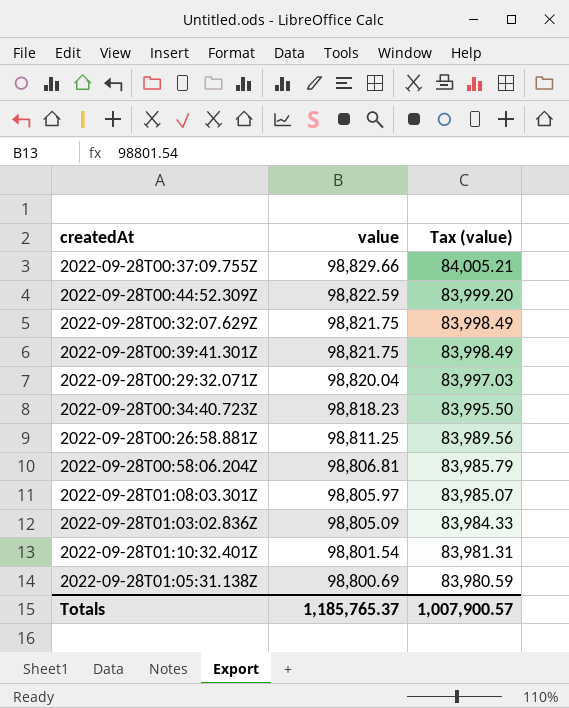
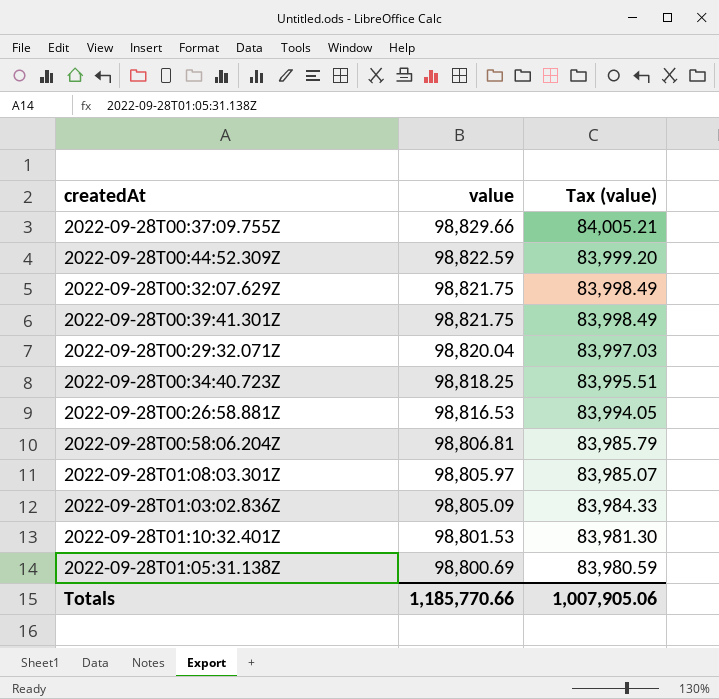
2022-09-28T00:34:40.723Z | value: 98,818.23 -> 98,818.25
2022-09-28T00:34:40.723Z | Tax (value): 83,995.50 -> 83,995.51
2022-09-28T00:26:58.881Z | value: 98,811.25 -> 98,816.53
2022-09-28T00:26:58.881Z | Tax (value): 83,989.56 -> 83,994.05
2022-09-28T01:10:32.401Z | value: 98,801.54 -> 98,801.53
2022-09-28T01:10:32.401Z | Tax (value): 83,981.31 -> 83,981.30
Totals | value: 1,185,765.37 -> 1,185,770.66
Totals | Tax (value): 1,007,900.57 -> 1,007,905.06

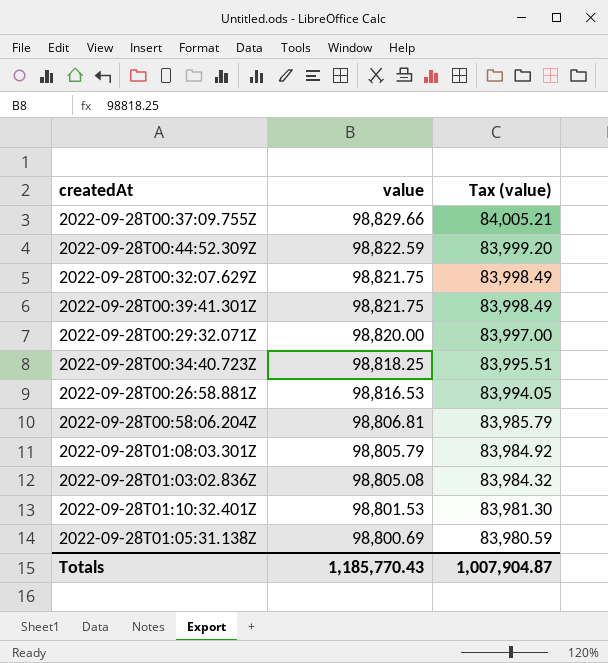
2022-09-28T00:29:32.071Z | value: 98,820.04 -> 98,820.00
2022-09-28T00:29:32.071Z | Tax (value): 83,997.03 -> 83,997.00
2022-09-28T01:08:03.301Z | value: 98,805.97 -> 98,805.79
2022-09-28T01:08:03.301Z | Tax (value): 83,985.07 -> 83,984.92
2022-09-28T01:03:02.836Z | value: 98,805.09 -> 98,805.08
2022-09-28T01:03:02.836Z | Tax (value): 83,984.33 -> 83,984.32
Totals | value: 1,185,770.66 -> 1,185,770.43
Totals | Tax (value): 1,007,905.06 -> 1,007,904.87

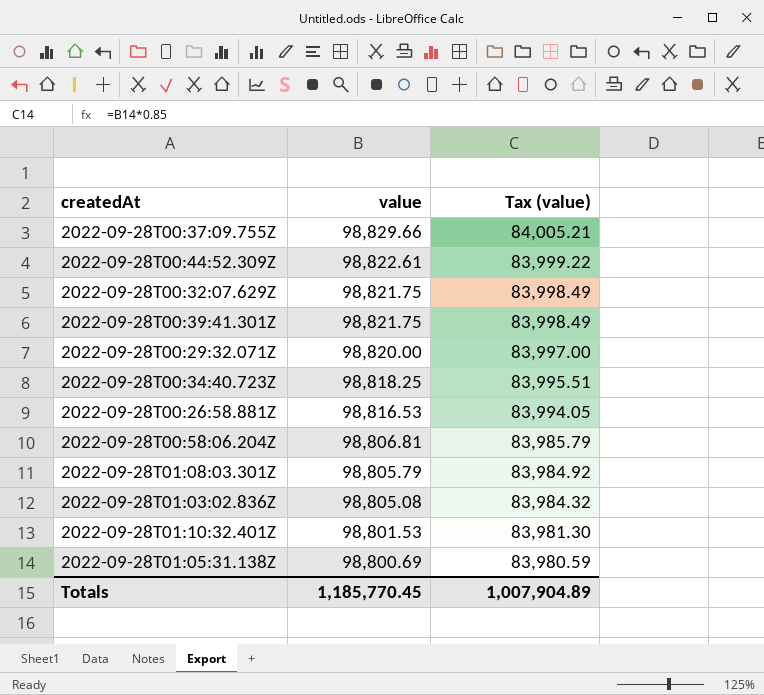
2022-09-28T00:44:52.309Z | value: 98,822.59 -> 98,822.61
2022-09-28T00:44:52.309Z | Tax (value): 83,999.20 -> 83,999.22
Totals | value: 1,185,770.43 -> 1,185,770.45
Totals | Tax (value): 1,007,904.87 -> 1,007,904.89

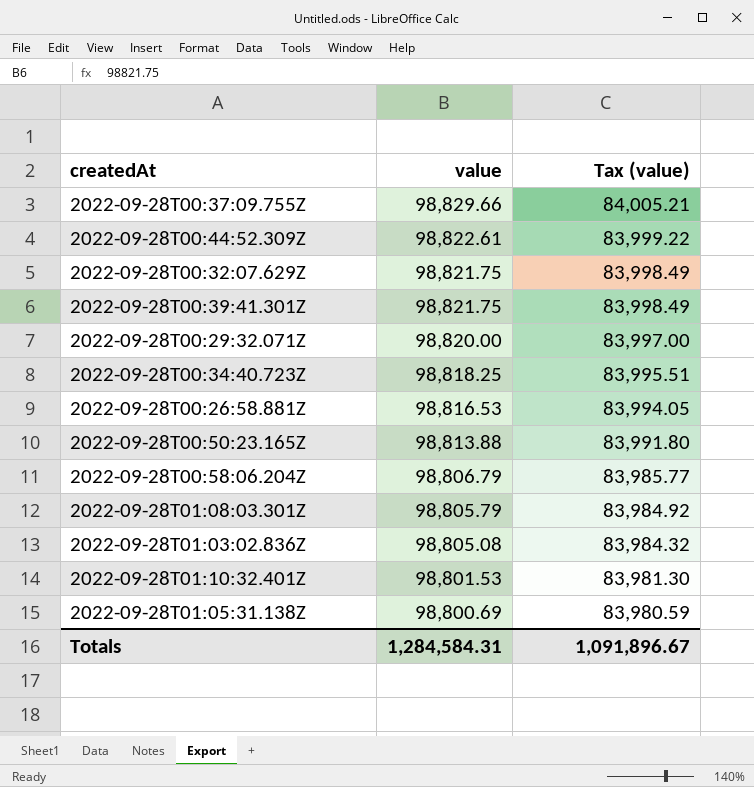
row 2022-09-28T00:50:23.165Z: none -> 98,813.88 | 83,991.80
2022-09-28T00:58:06.204Z | value: 98,806.81 -> 98,806.79
2022-09-28T00:58:06.204Z | Tax (value): 83,985.79 -> 83,985.77
Totals | value: 1,185,770.45 -> 1,284,584.31
Totals | Tax (value): 1,007,904.89 -> 1,091,896.67

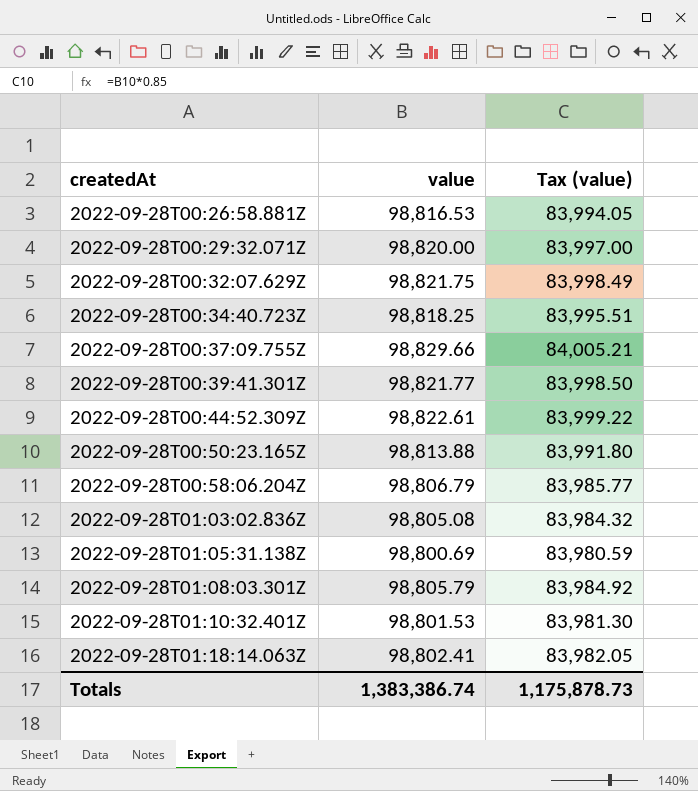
row order: value descending -> createdAt ascending
2022-09-28T00:39:41.301Z | value: 98,821.75 -> 98,821.77
2022-09-28T00:39:41.301Z | Tax (value): 83,998.49 -> 83,998.50
row 2022-09-28T01:18:14.063Z: none -> 98,802.41 | 83,982.05
Totals | value: 1,284,584.31 -> 1,383,386.74
Totals | Tax (value): 1,091,896.67 -> 1,175,878.73

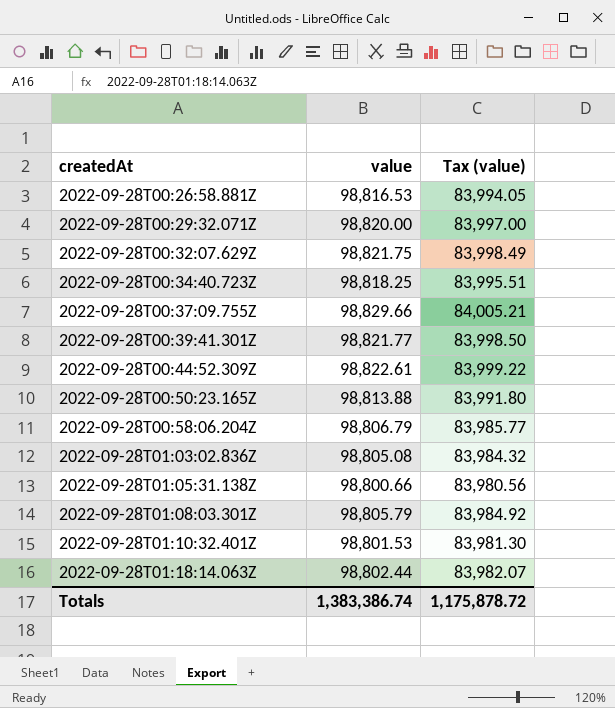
2022-09-28T01:05:31.138Z | value: 98,800.69 -> 98,800.66
2022-09-28T01:05:31.138Z | Tax (value): 83,980.59 -> 83,980.56
2022-09-28T01:18:14.063Z | value: 98,802.41 -> 98,802.44
2022-09-28T01:18:14.063Z | Tax (value): 83,982.05 -> 83,982.07
Totals | Tax (value): 1,175,878.73 -> 1,175,878.72

